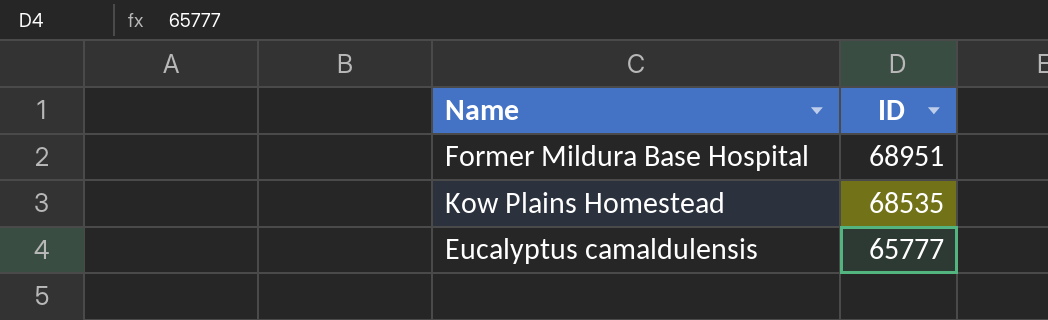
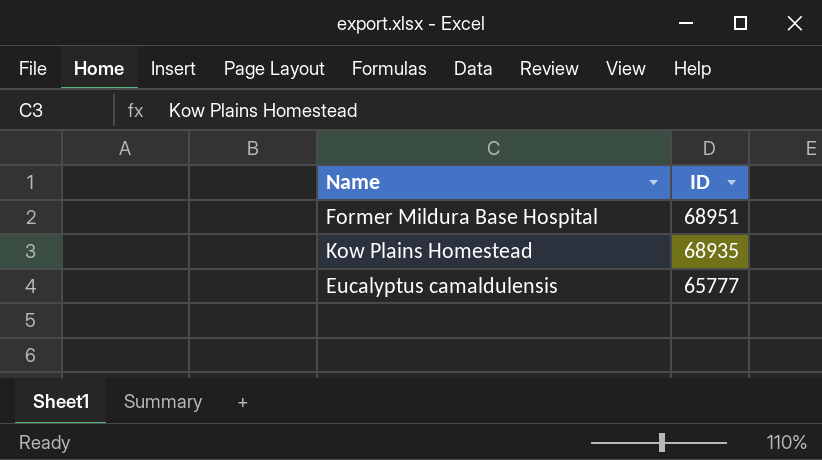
Kow Plains Homestead | ID: 68535 -> 68935

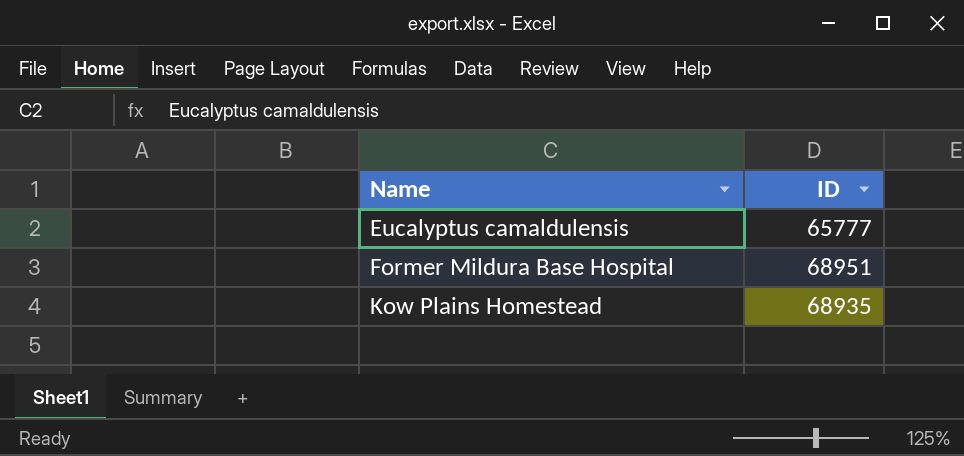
row order: ID descending -> Name ascending

